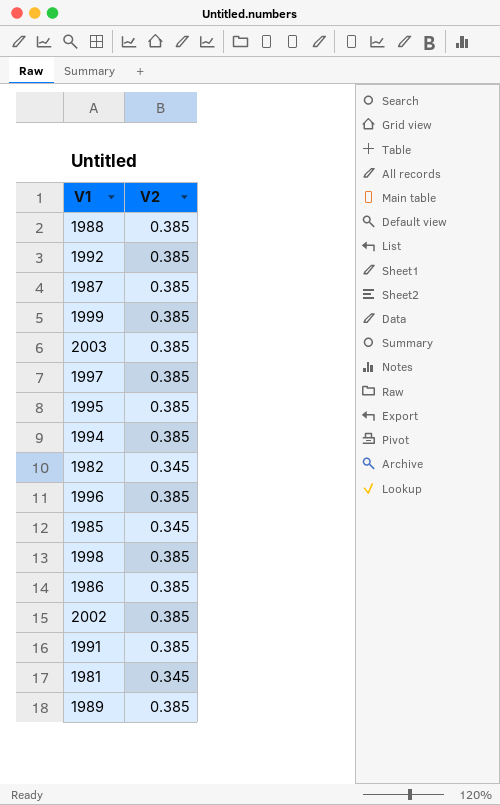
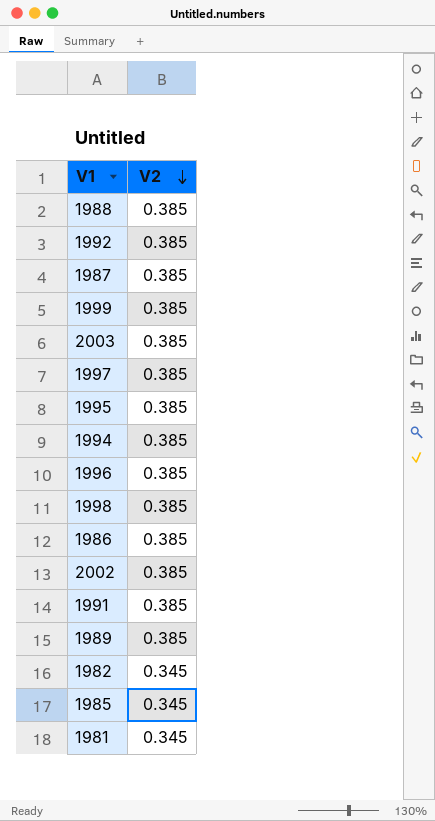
row order: none -> V2 descending

